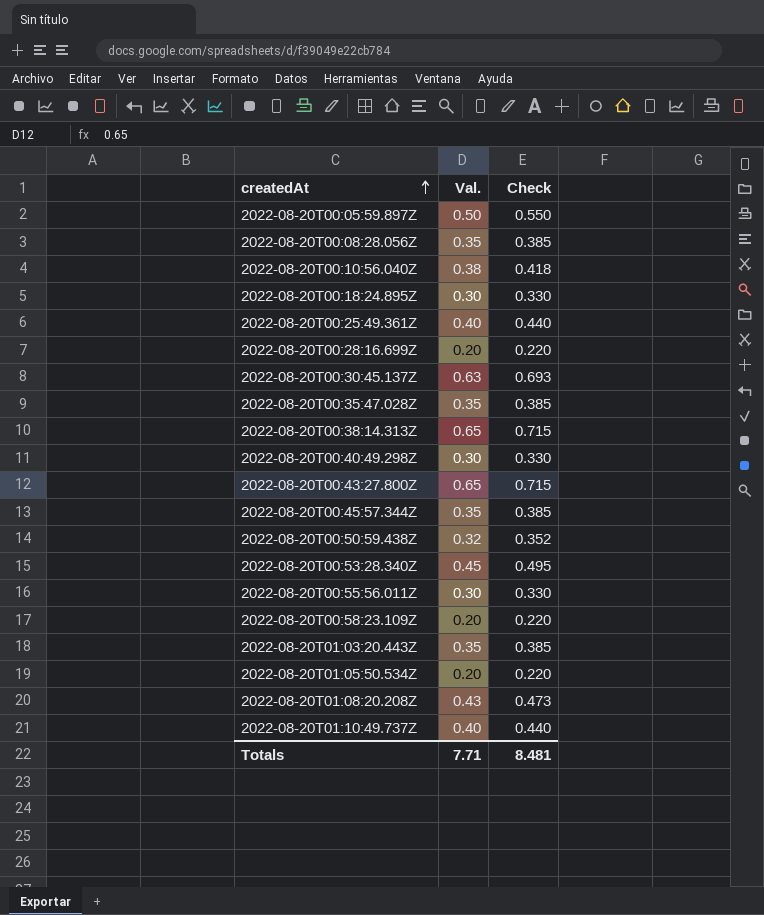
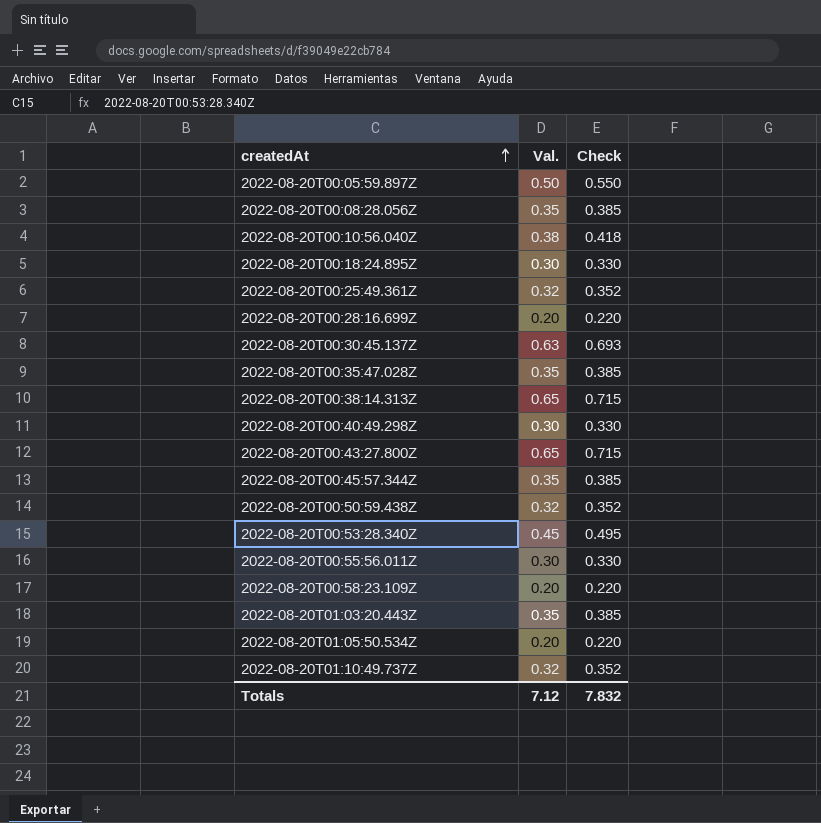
row 2022-08-20T01:08:20.208Z: 0.43 | 0.473 -> none
2022-08-20T00:25:49.361Z | Val.: 0.40 -> 0.32
2022-08-20T00:25:49.361Z | Check: 0.440 -> 0.352
2022-08-20T01:10:49.737Z | Val.: 0.40 -> 0.32
2022-08-20T01:10:49.737Z | Check: 0.440 -> 0.352
Totals | Val.: 7.71 -> 7.12
Totals | Check: 8.481 -> 7.832

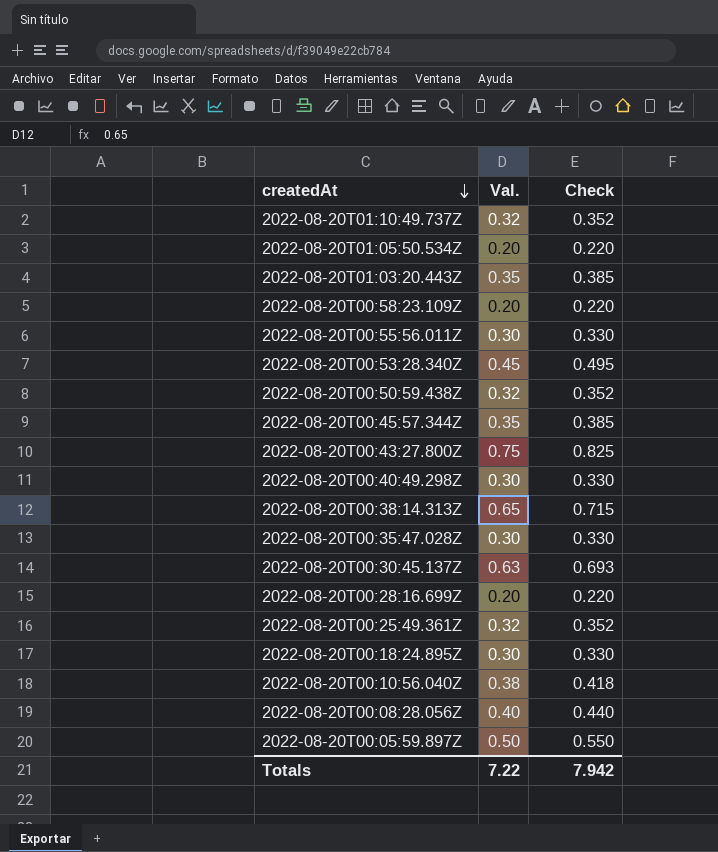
row order: createdAt ascending -> createdAt descending
2022-08-20T00:43:27.800Z | Val.: 0.65 -> 0.75
2022-08-20T00:43:27.800Z | Check: 0.715 -> 0.825
2022-08-20T00:35:47.028Z | Val.: 0.35 -> 0.30
2022-08-20T00:35:47.028Z | Check: 0.385 -> 0.330
2022-08-20T00:08:28.056Z | Val.: 0.35 -> 0.40
2022-08-20T00:08:28.056Z | Check: 0.385 -> 0.440
Totals | Val.: 7.12 -> 7.22
Totals | Check: 7.832 -> 7.942

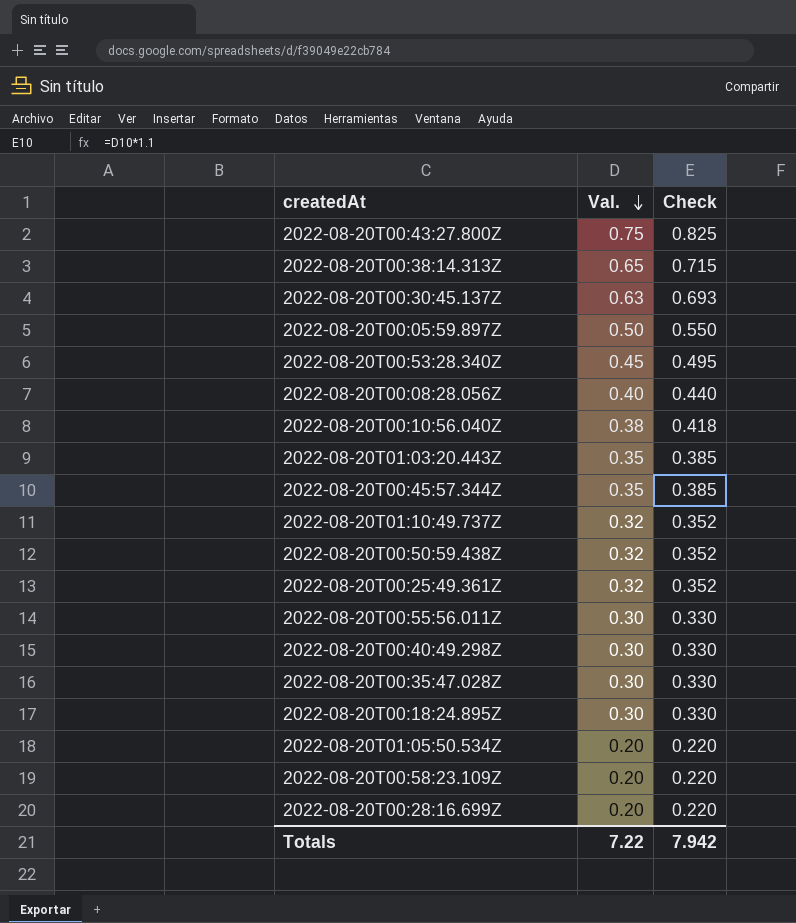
row order: createdAt descending -> Val. descending

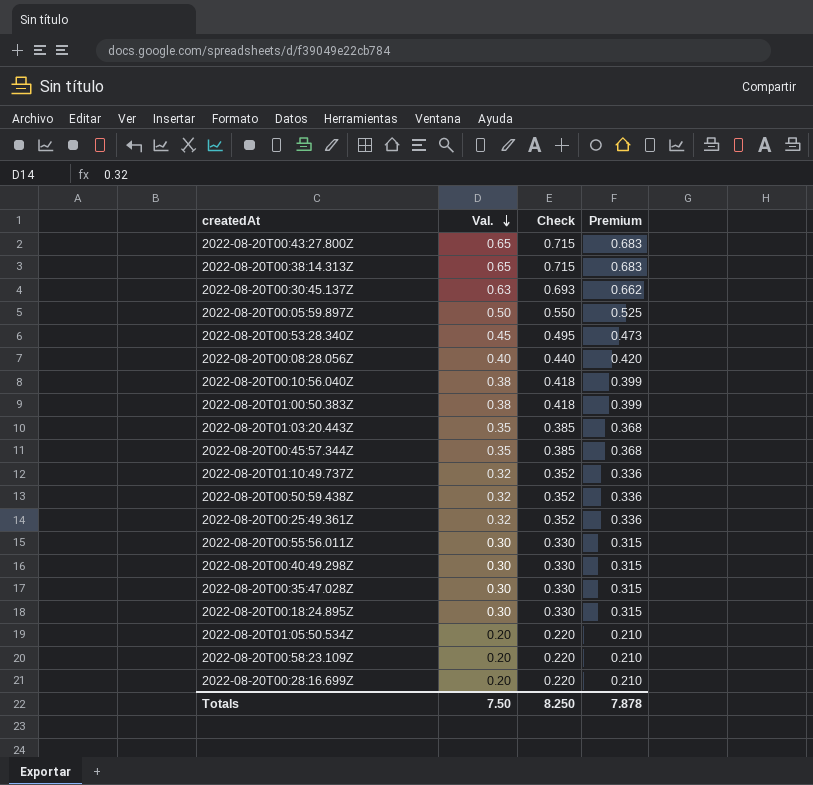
column Premium | formula: none -> [Val.] * 1.05
2022-08-20T00:43:27.800Z | Val.: 0.75 -> 0.65
2022-08-20T00:43:27.800Z | Check: 0.825 -> 0.715
row 2022-08-20T01:00:50.383Z: none -> 0.38 | 0.418 | 0.399
Totals | Val.: 7.22 -> 7.50
Totals | Check: 7.942 -> 8.250

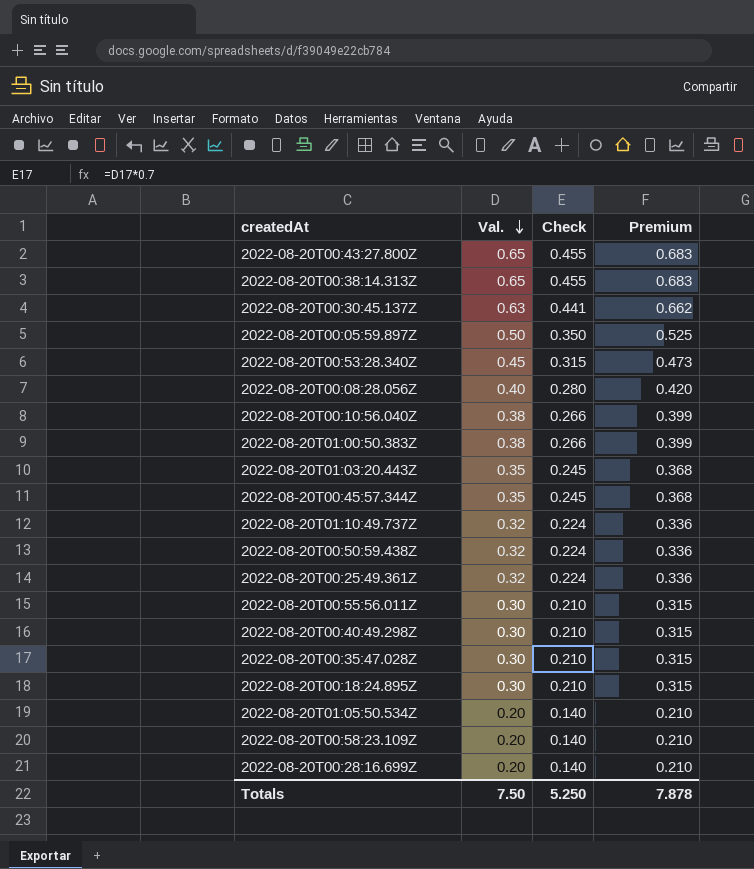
column Check | formula: [Val.] * 1.1 -> [Val.] * 0.7
Totals | Check: 8.250 -> 5.250

